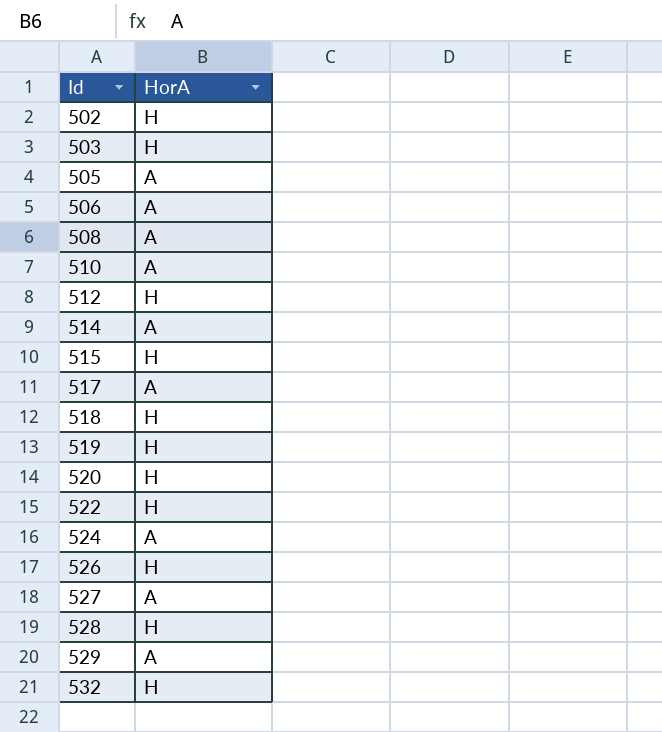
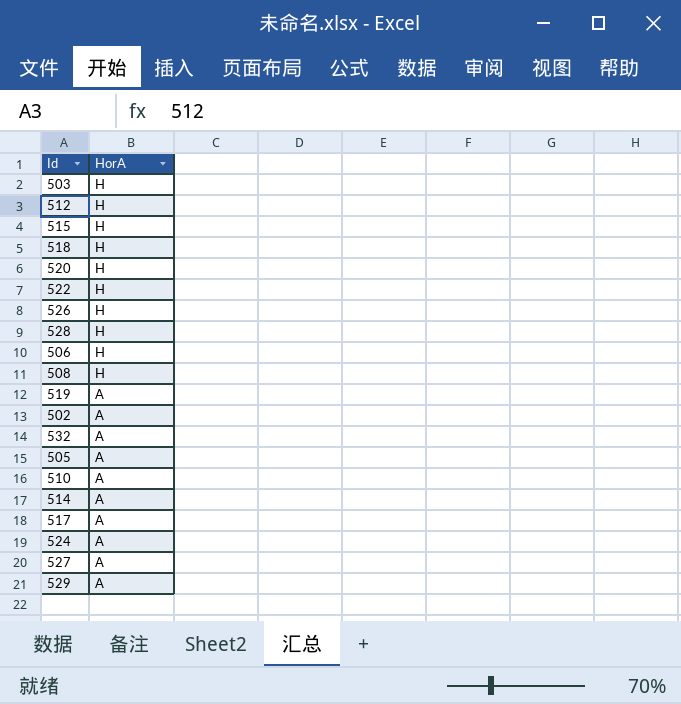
row order: Id ascending -> HorA descending
506 | HorA: A -> H
508 | HorA: A -> H
519 | HorA: H -> A
502 | HorA: H -> A
532 | HorA: H -> A

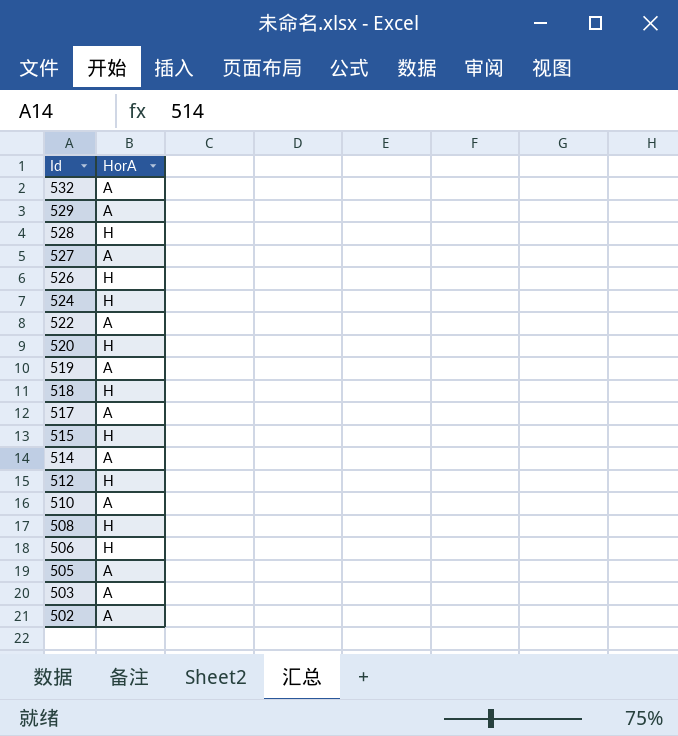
row order: HorA descending -> Id descending
524 | HorA: A -> H
522 | HorA: H -> A
503 | HorA: H -> A

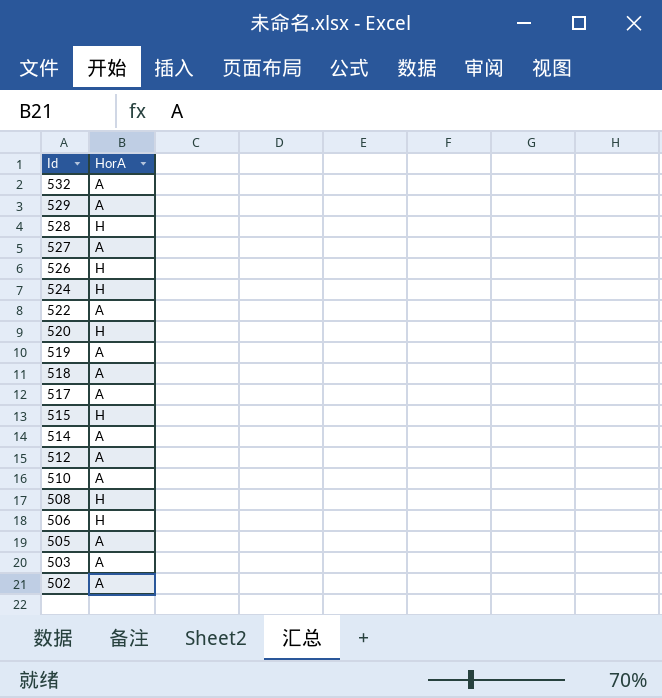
518 | HorA: H -> A
512 | HorA: H -> A

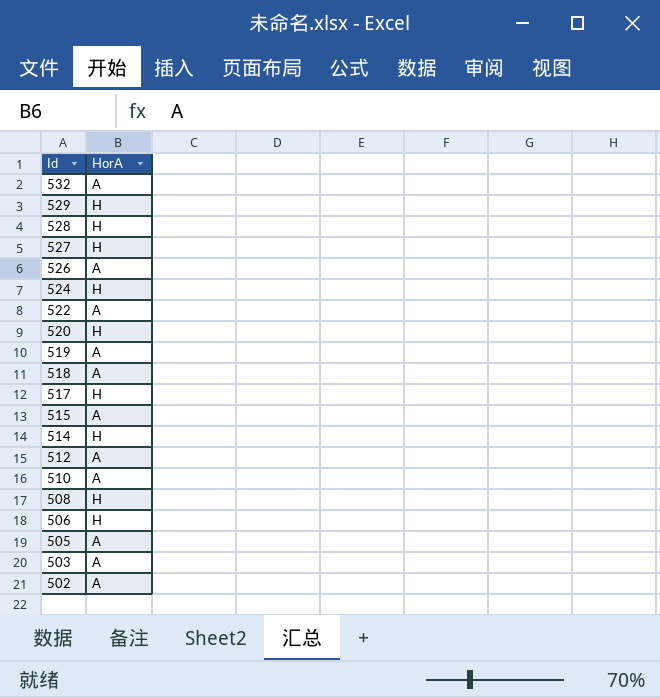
529 | HorA: A -> H
527 | HorA: A -> H
526 | HorA: H -> A
517 | HorA: A -> H
515 | HorA: H -> A
514 | HorA: A -> H

